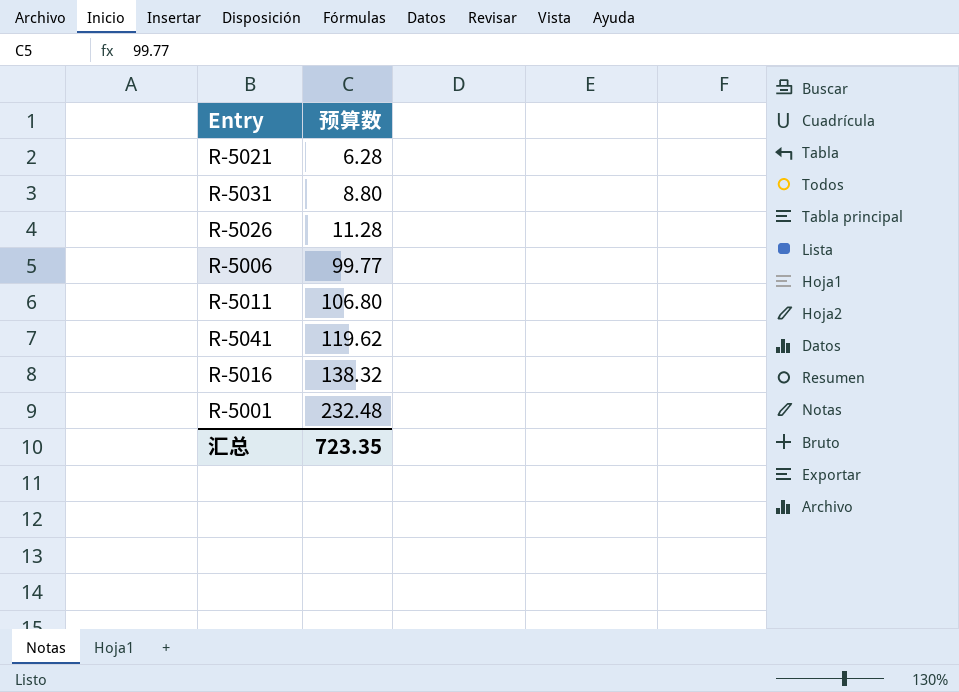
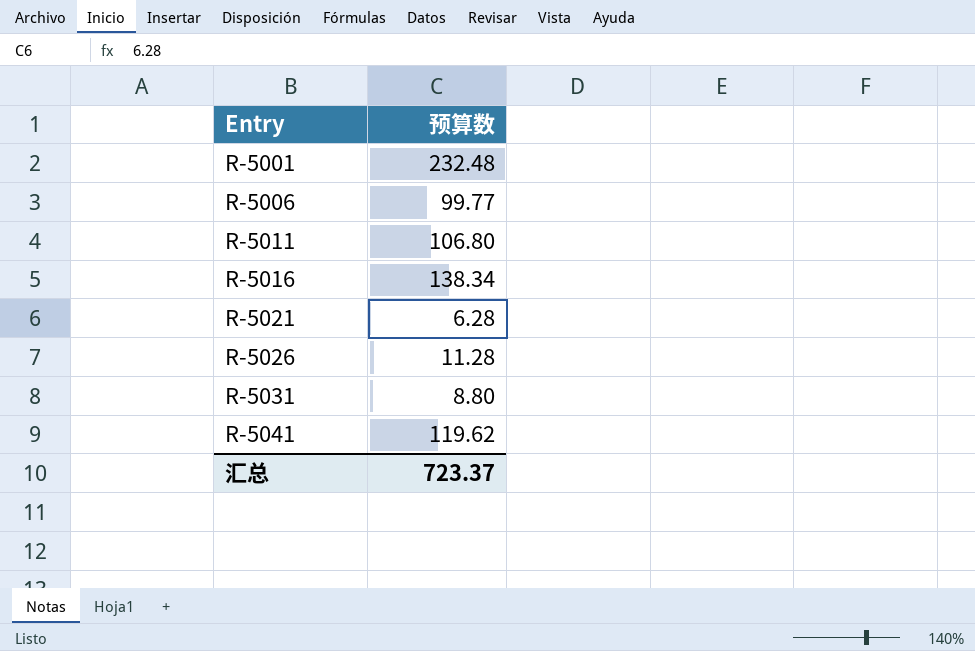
row order: 预算数 ascending -> Entry ascending
R-5016 | 预算数: 138.32 -> 138.34
汇总 | 预算数: 723.35 -> 723.37

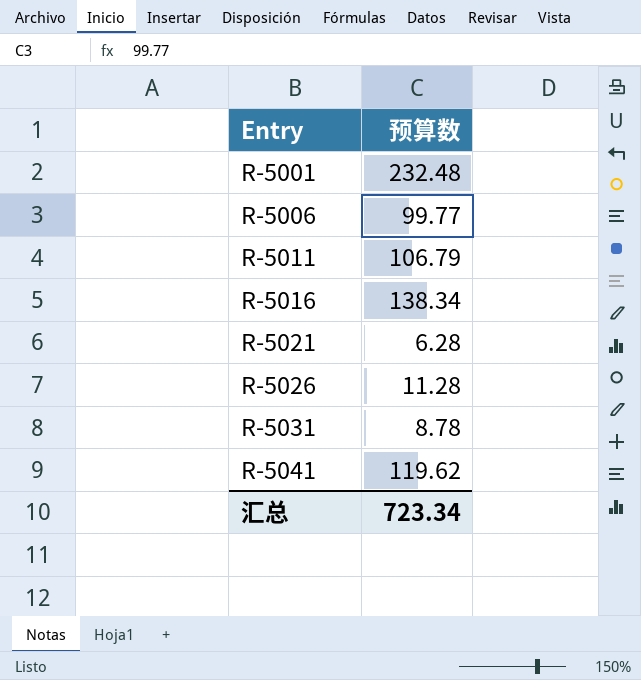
R-5011 | 预算数: 106.80 -> 106.79
R-5031 | 预算数: 8.80 -> 8.78
汇总 | 预算数: 723.37 -> 723.34

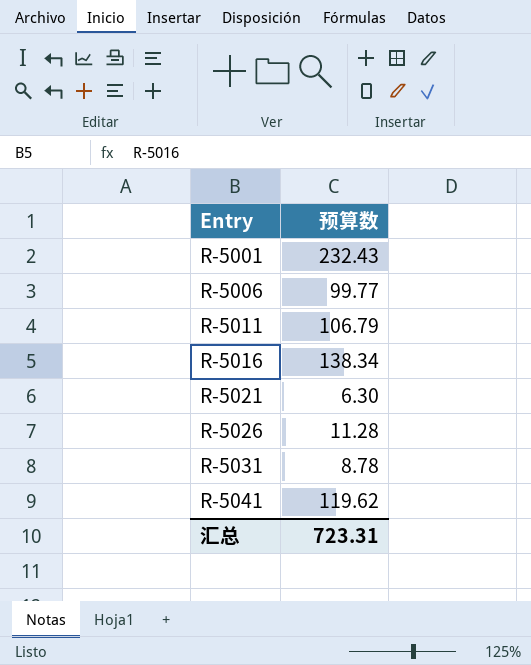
R-5001 | 预算数: 232.48 -> 232.43
R-5021 | 预算数: 6.28 -> 6.30
汇总 | 预算数: 723.34 -> 723.31

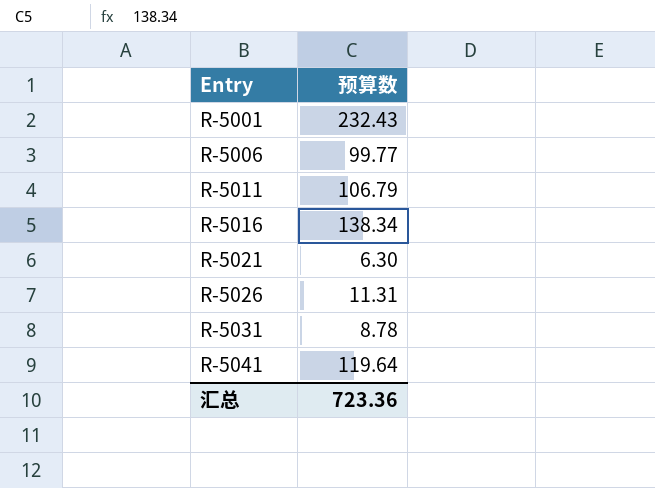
R-5026 | 预算数: 11.28 -> 11.31
R-5041 | 预算数: 119.62 -> 119.64
汇总 | 预算数: 723.31 -> 723.36

